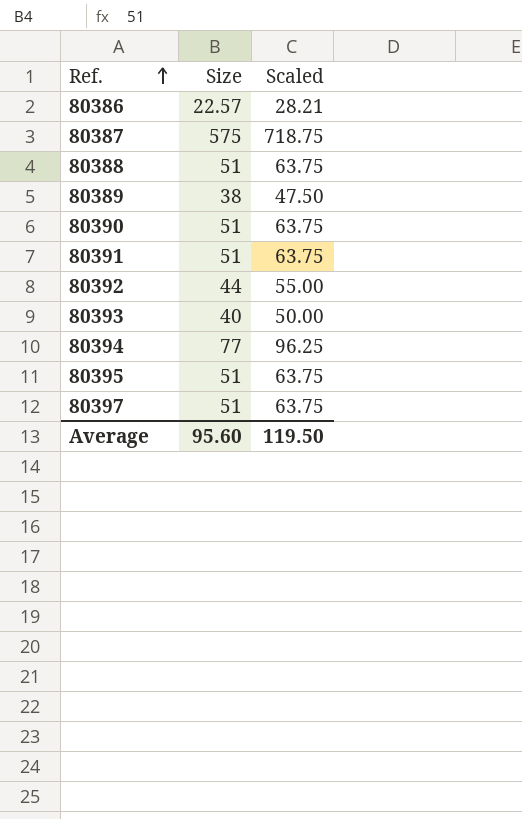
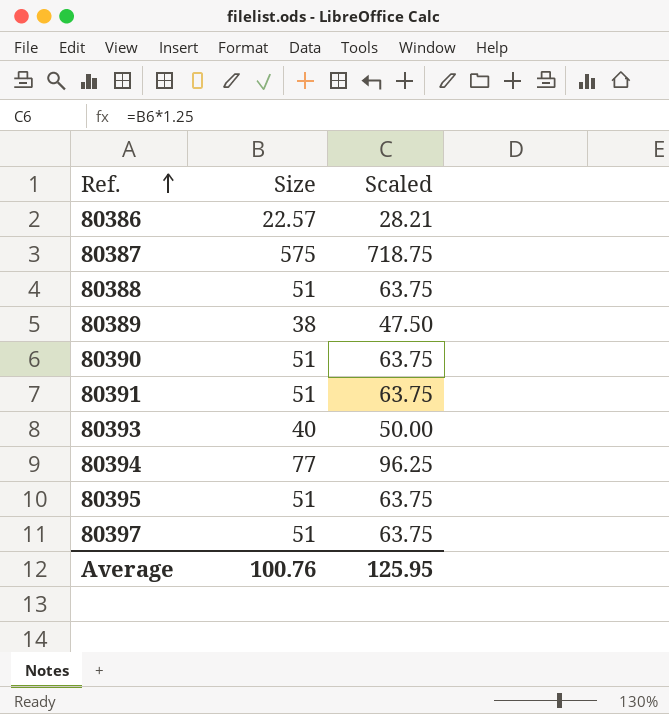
row 80392: 44 | 55.00 -> none
Average | Size: 95.60 -> 100.76
Average | Scaled: 119.50 -> 125.95

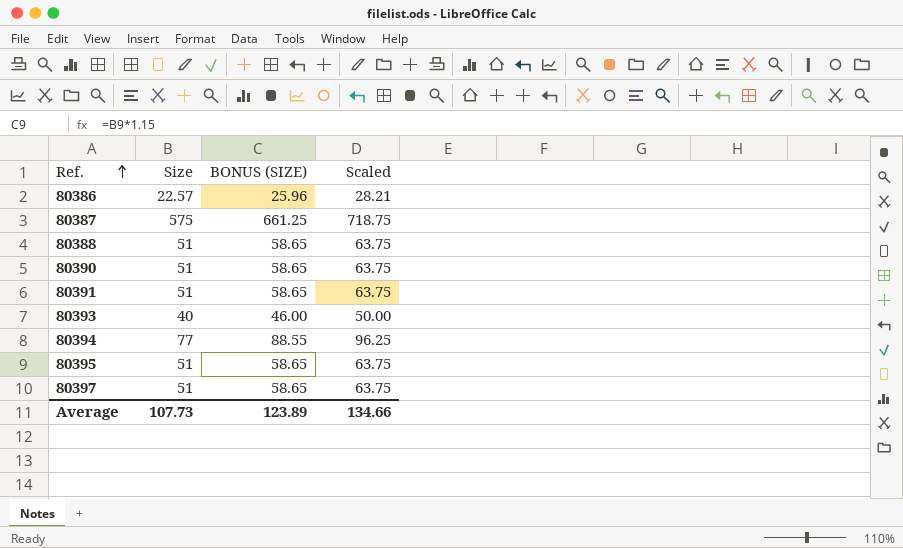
column BONUS (SIZE) | formula: none -> [Size] * 1.15
row 80389: 38 | 47.50 -> none
Average | Size: 100.76 -> 107.73
Average | Scaled: 125.95 -> 134.66

